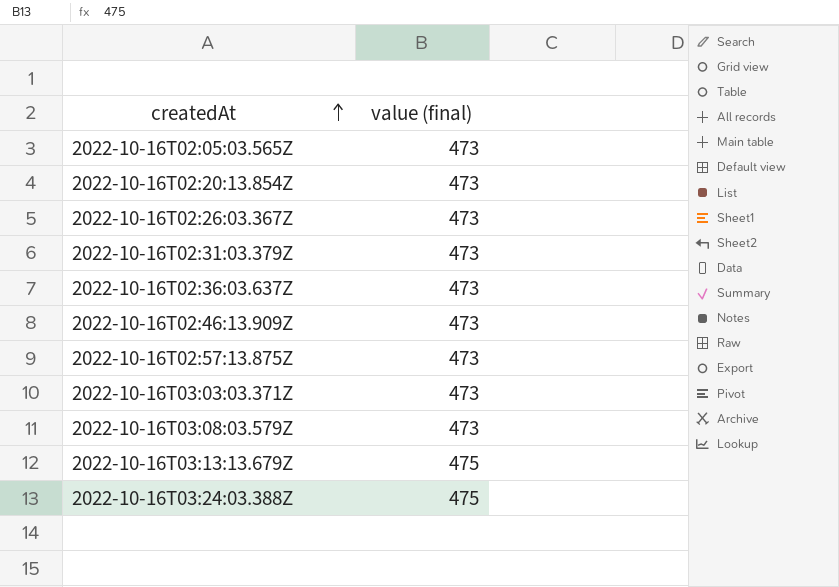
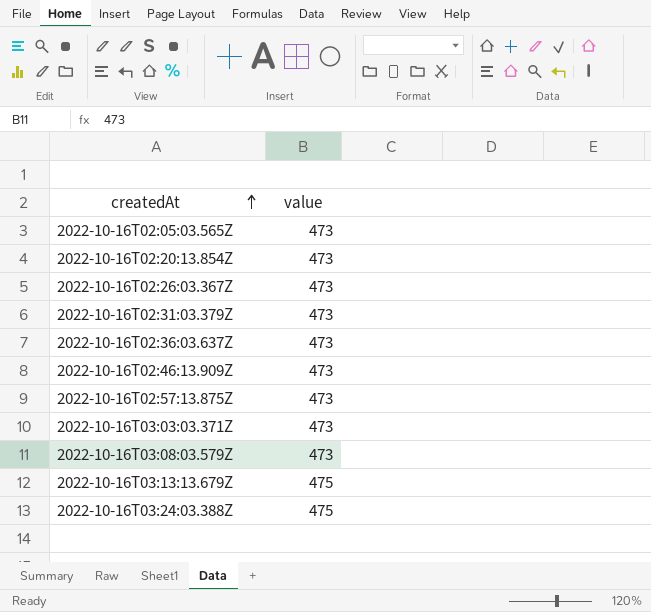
column name: value (final) -> value

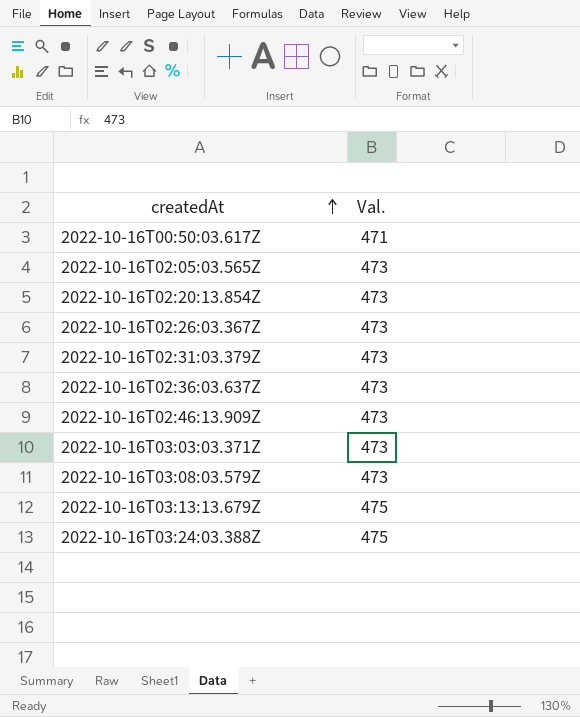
column name: value -> Val.
row 2022-10-16T02:57:13.875Z: 473 -> none
row 2022-10-16T00:50:03.617Z: none -> 471

